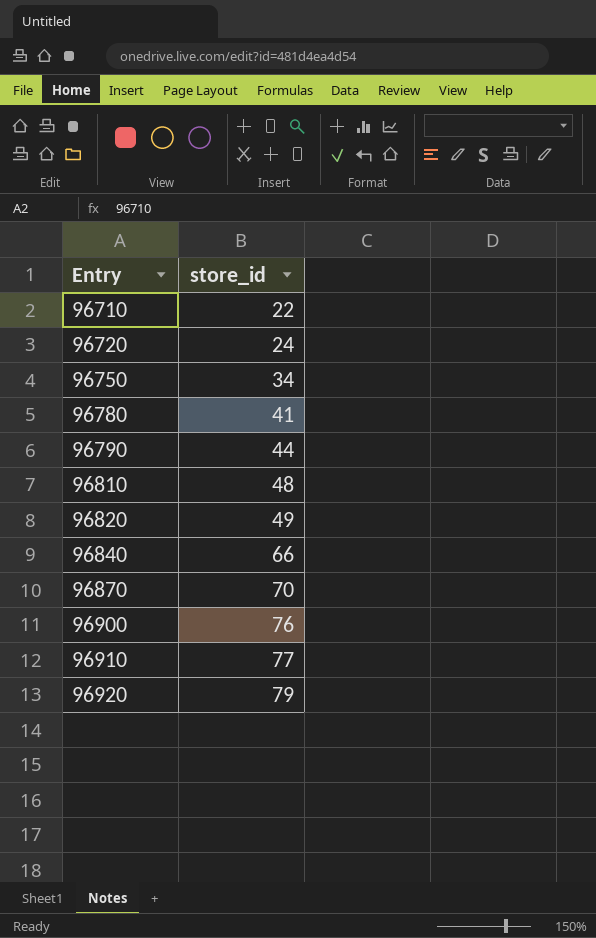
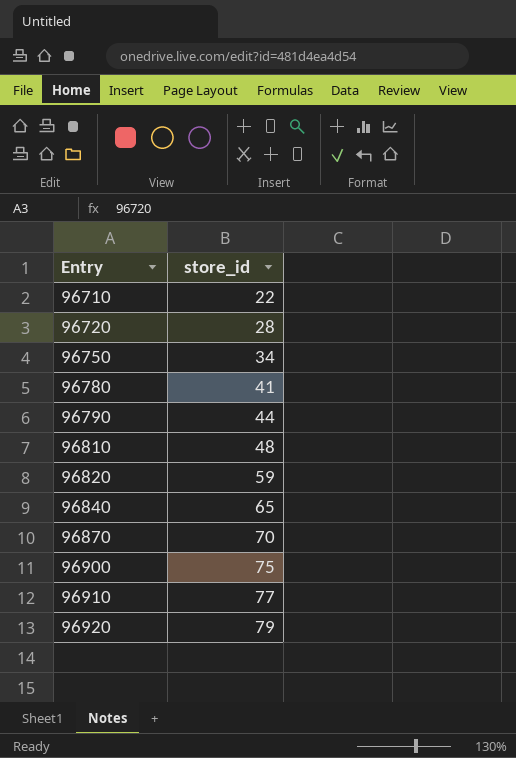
96720 | store_id: 24 -> 28
96820 | store_id: 49 -> 59
96840 | store_id: 66 -> 65
96900 | store_id: 76 -> 75

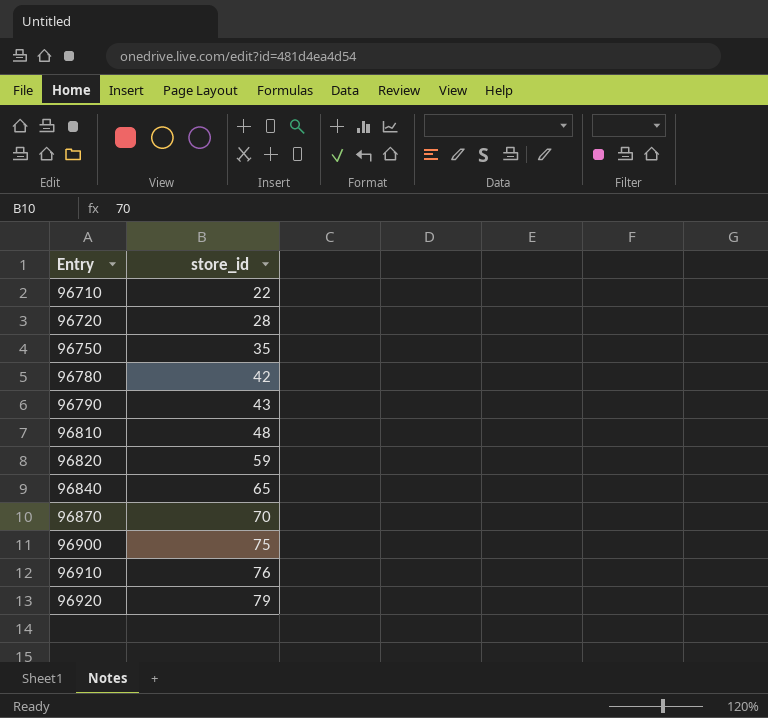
96750 | store_id: 34 -> 35
96780 | store_id: 41 -> 42
96790 | store_id: 44 -> 43
96910 | store_id: 77 -> 76

